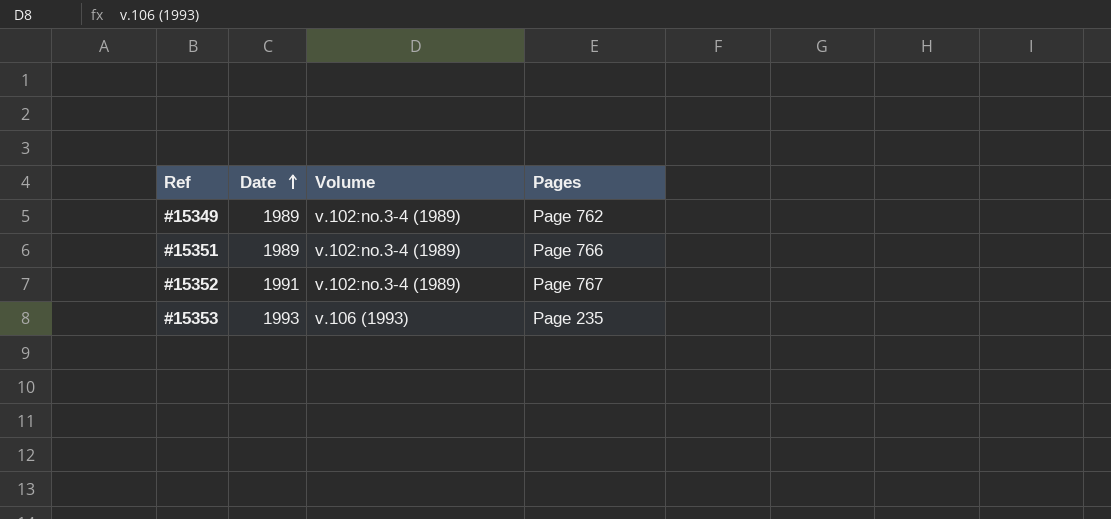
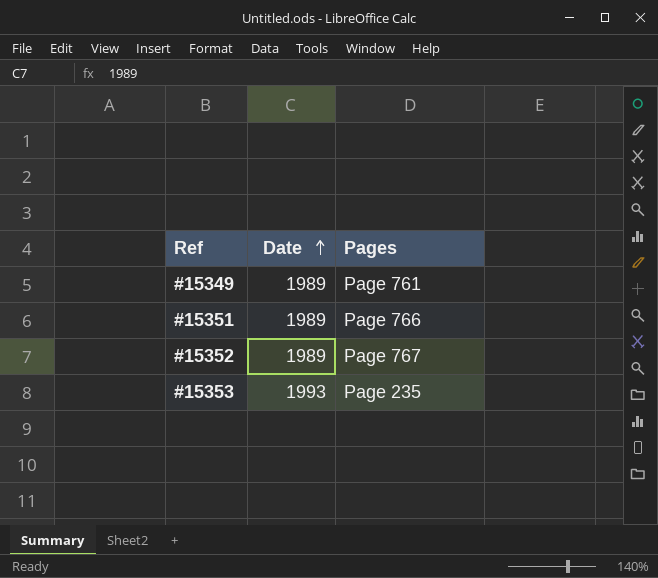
column Volume | position: 3 -> none
#15349 | Pages: Page 762 -> Page 761
#15352 | Date: 1991 -> 1989

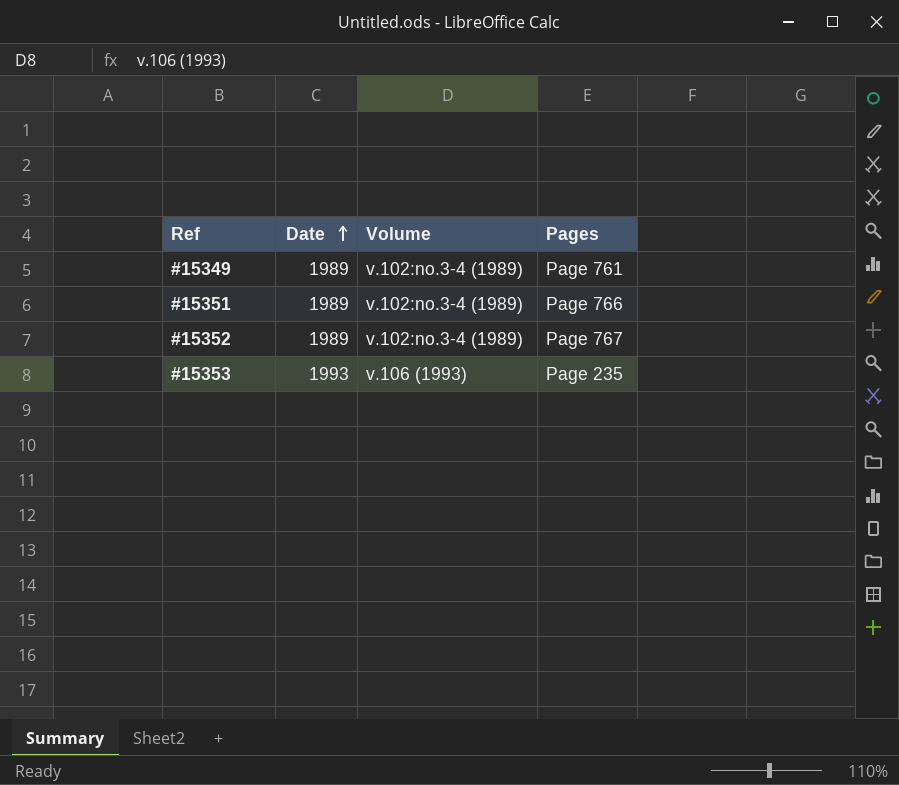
column Volume | position: none -> 3

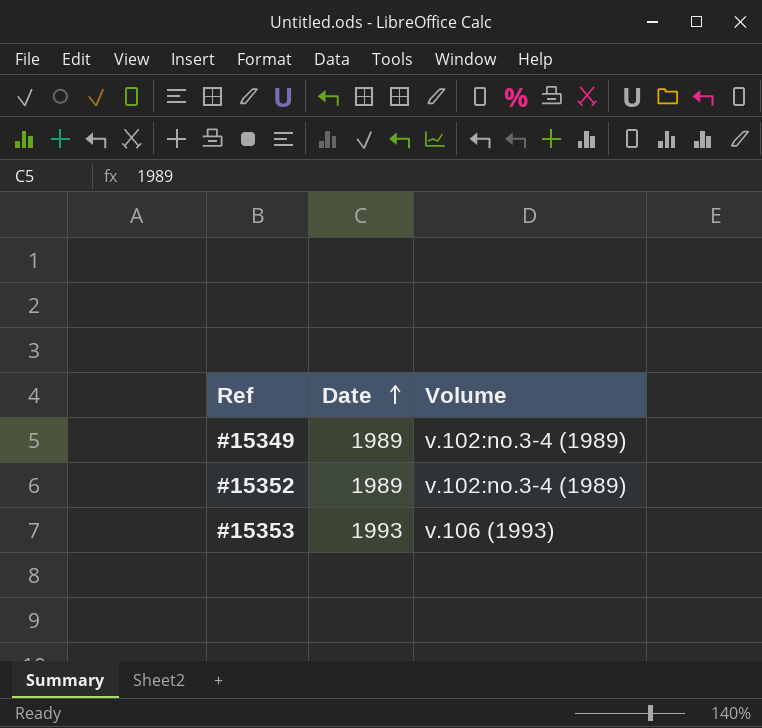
column Pages | position: 4 -> none
row #15351: 1989 | v.102:no.3-4 (1989) | Page 766 -> none

